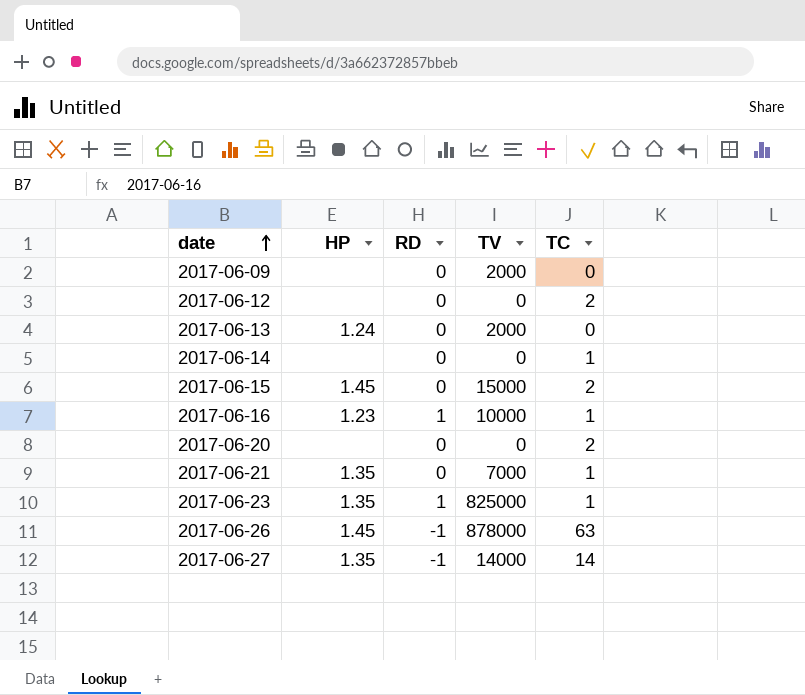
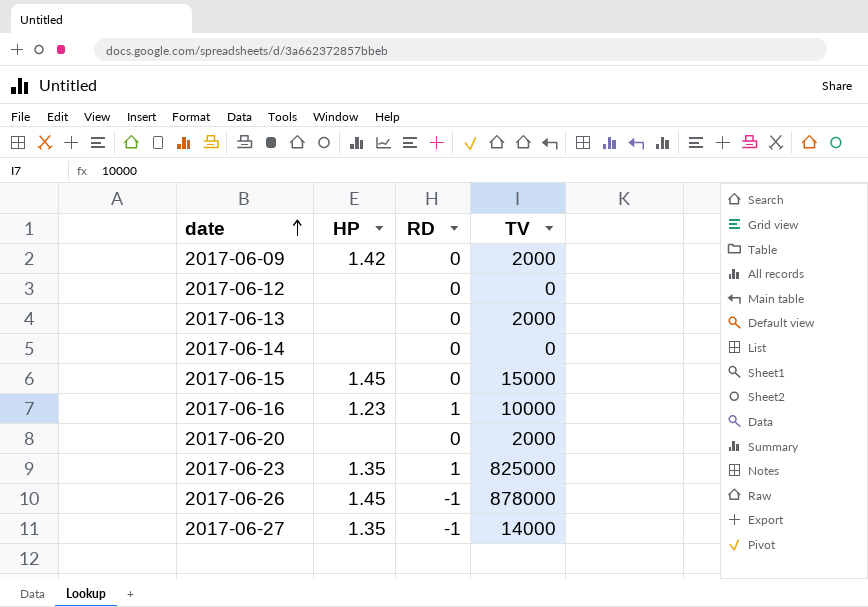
column TC | position: 5 -> none
row 2017-06-21: 1.35 | 0 | 7000 | 1 -> none
2017-06-09 | HP: none -> 1.42
2017-06-13 | HP: 1.24 -> none
2017-06-20 | TV: 0 -> 2000

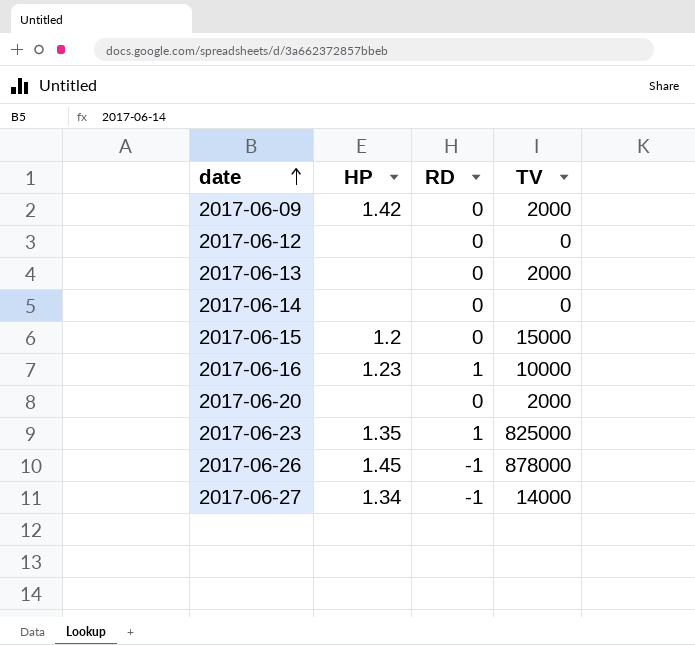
2017-06-15 | HP: 1.45 -> 1.2
2017-06-27 | HP: 1.35 -> 1.34

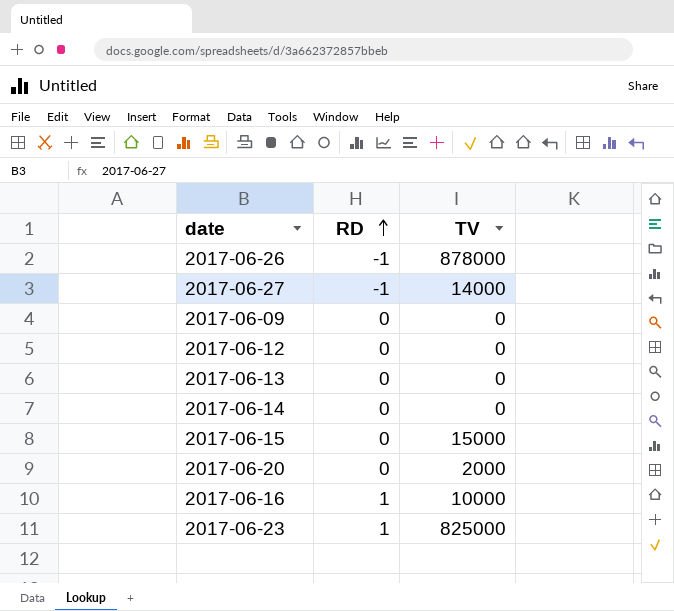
row order: date ascending -> RD ascending
column HP | position: 2 -> none
2017-06-09 | TV: 2000 -> 0
2017-06-13 | TV: 2000 -> 0

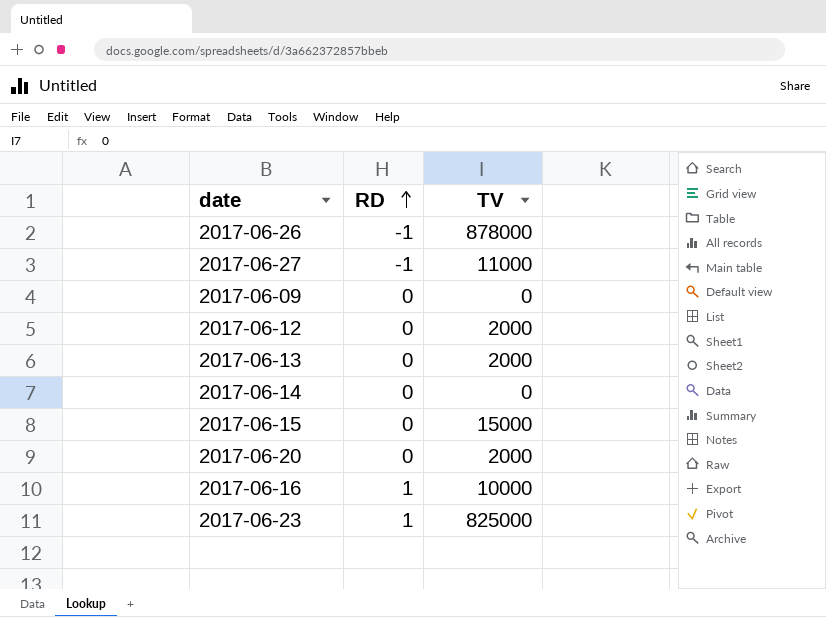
2017-06-27 | TV: 14000 -> 11000
2017-06-12 | TV: 0 -> 2000
2017-06-13 | TV: 0 -> 2000

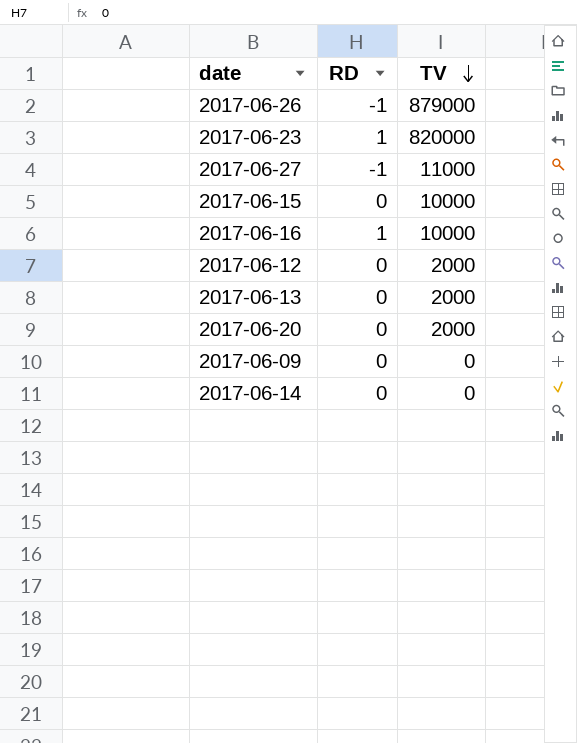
row order: RD ascending -> TV descending
2017-06-26 | TV: 878000 -> 879000
2017-06-23 | TV: 825000 -> 820000
2017-06-15 | TV: 15000 -> 10000

